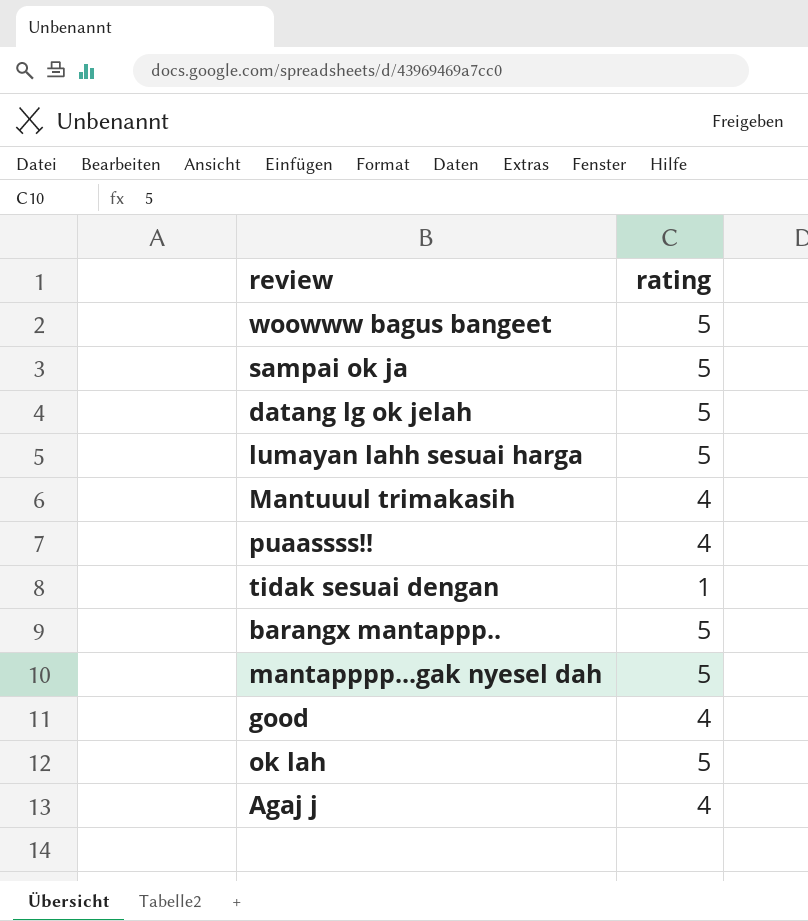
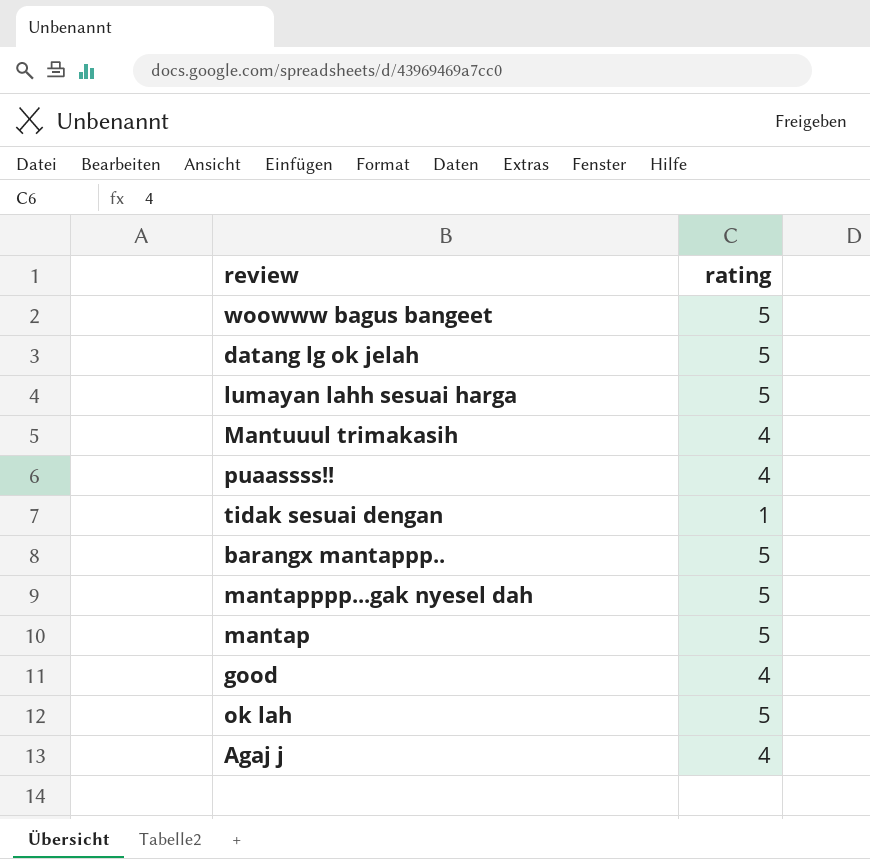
row sampai ok ja: 5 -> none
row mantap: none -> 5

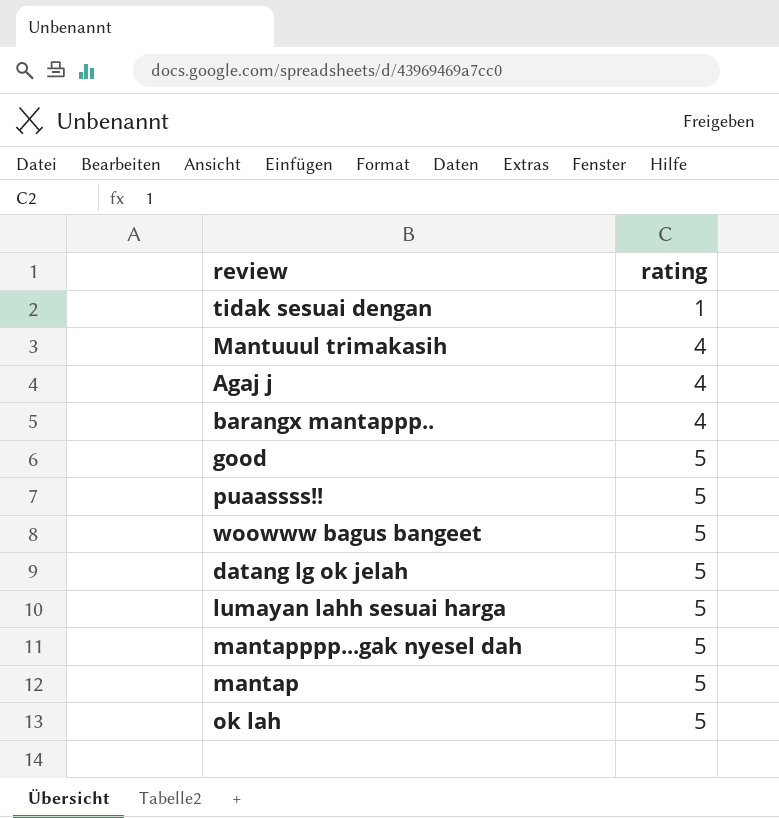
row order: none -> rating ascending
barangx mantappp.. | rating: 5 -> 4
good | rating: 4 -> 5
puaassss!! | rating: 4 -> 5

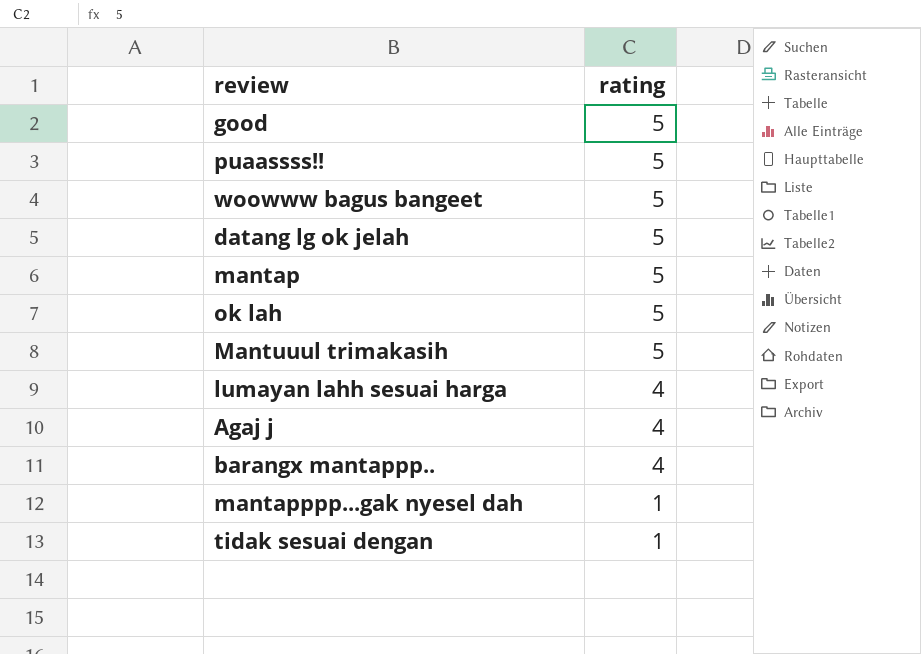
row order: rating ascending -> rating descending
Mantuuul trimakasih | rating: 4 -> 5
lumayan lahh sesuai harga | rating: 5 -> 4
mantapppp...gak nyesel dah | rating: 5 -> 1

